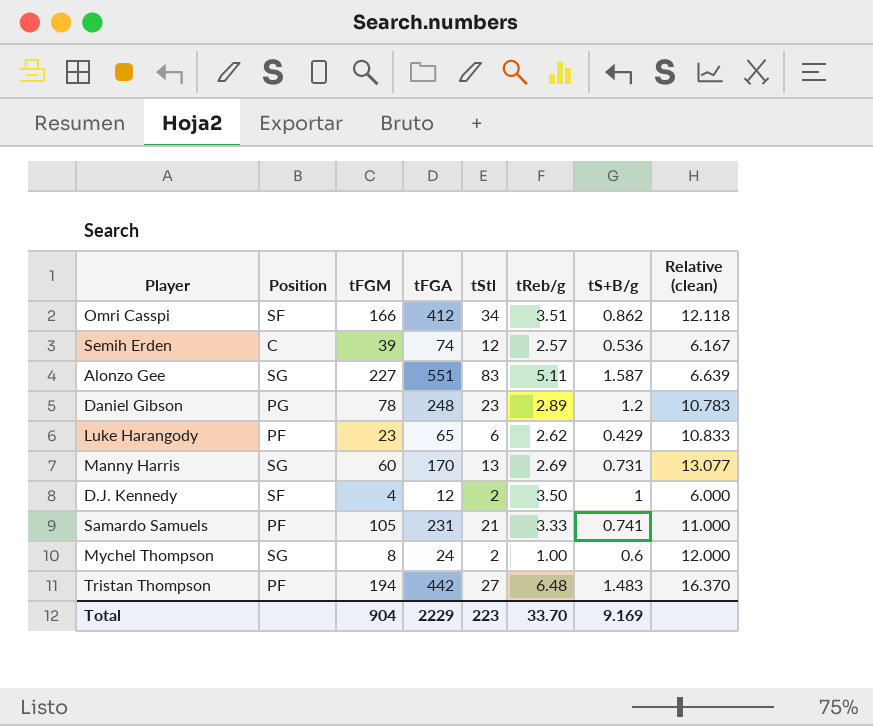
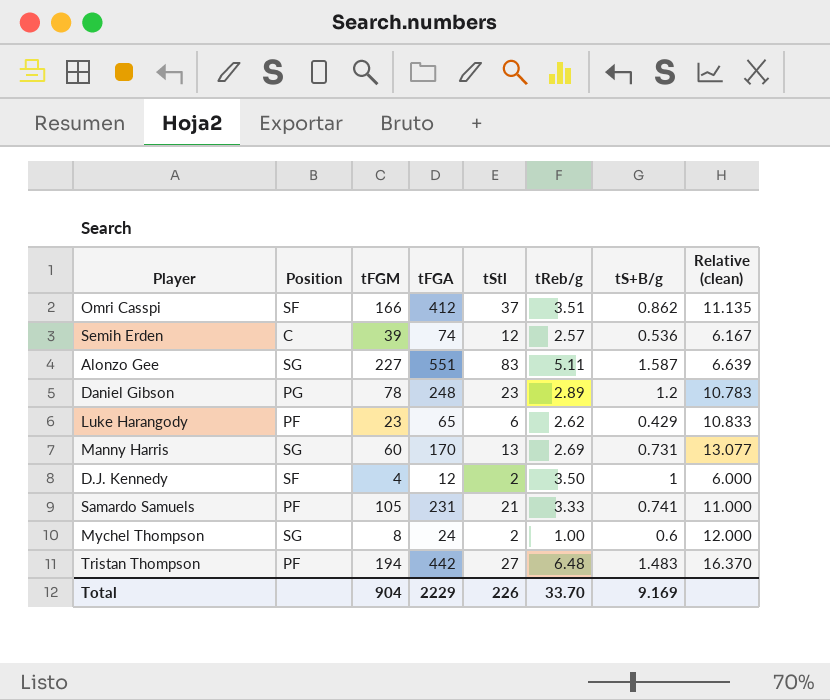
Omri Casspi | tStl: 34 -> 37
Omri Casspi | Relative (clean): 12.118 -> 11.135
Total | tStl: 223 -> 226

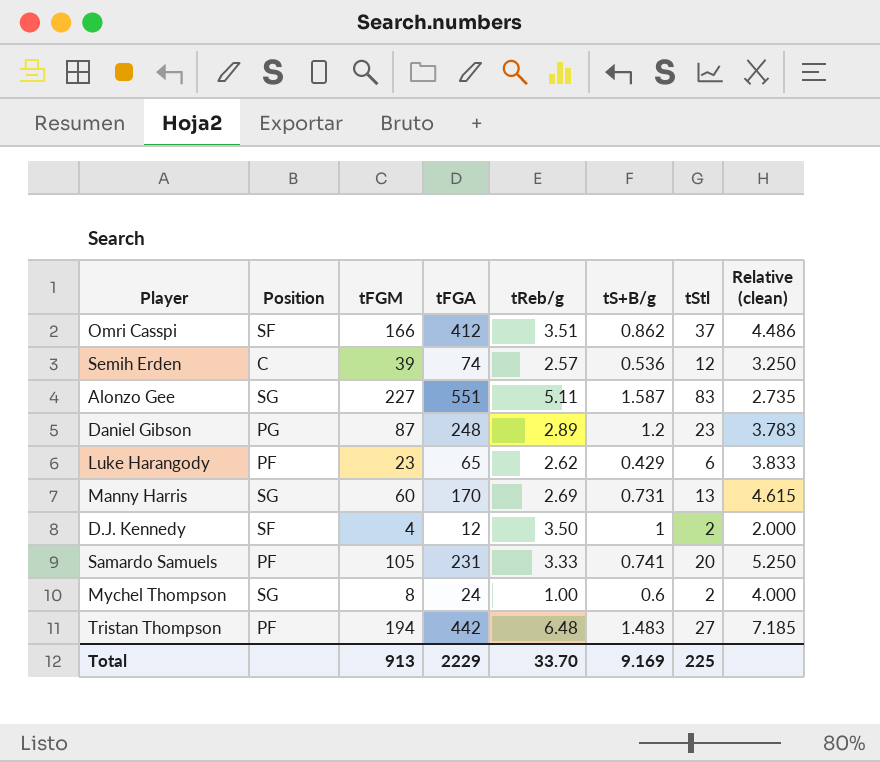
column tStl | position: 5 -> 7
column Relative (clean) | formula: [tFGA] / [tStl] -> [tFGM] / [tStl]
Daniel Gibson | tFGM: 78 -> 87
Samardo Samuels | tStl: 21 -> 20
Total | tFGM: 904 -> 913
Total | tStl: 226 -> 225

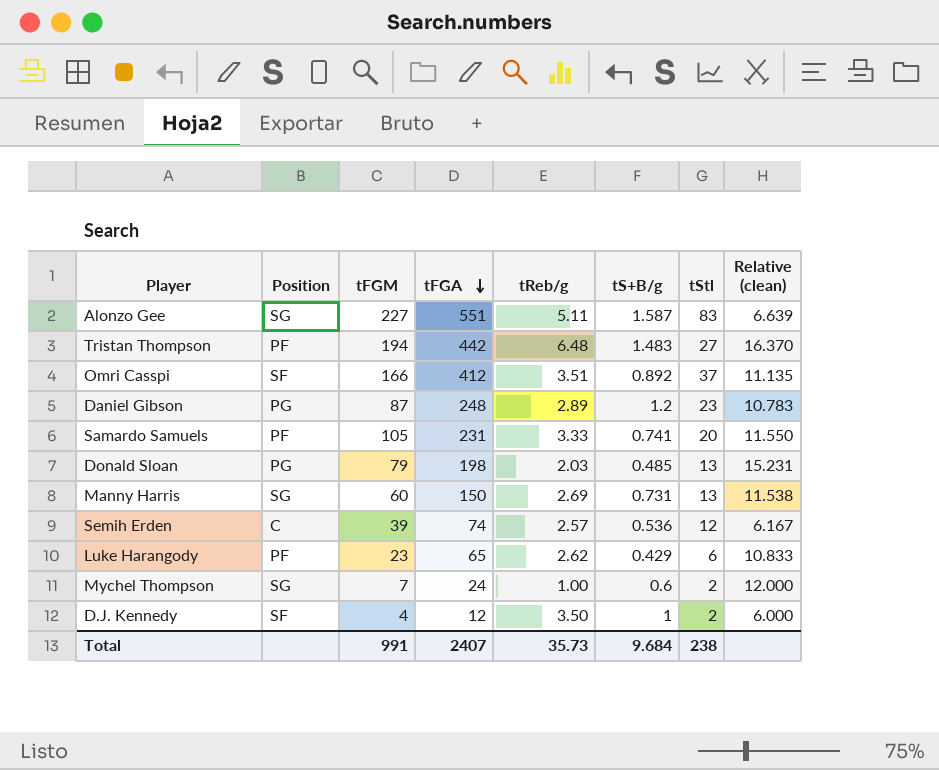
row order: none -> tFGA descending
column Relative (clean) | formula: [tFGM] / [tStl] -> [tFGA] / [tStl]
Omri Casspi | tS+B/g: 0.862 -> 0.892
row Donald Sloan: none -> PG | 79 | 198 | 2.03 | 0.485 | 13 | 15.231
Manny Harris | tFGA: 170 -> 150
Mychel Thompson | tFGM: 8 -> 7
Total | tFGM: 913 -> 991
Total | tFGA: 2229 -> 2407
Total | tReb/g: 33.70 -> 35.73
Total | tS+B/g: 9.169 -> 9.684
Total | tStl: 225 -> 238

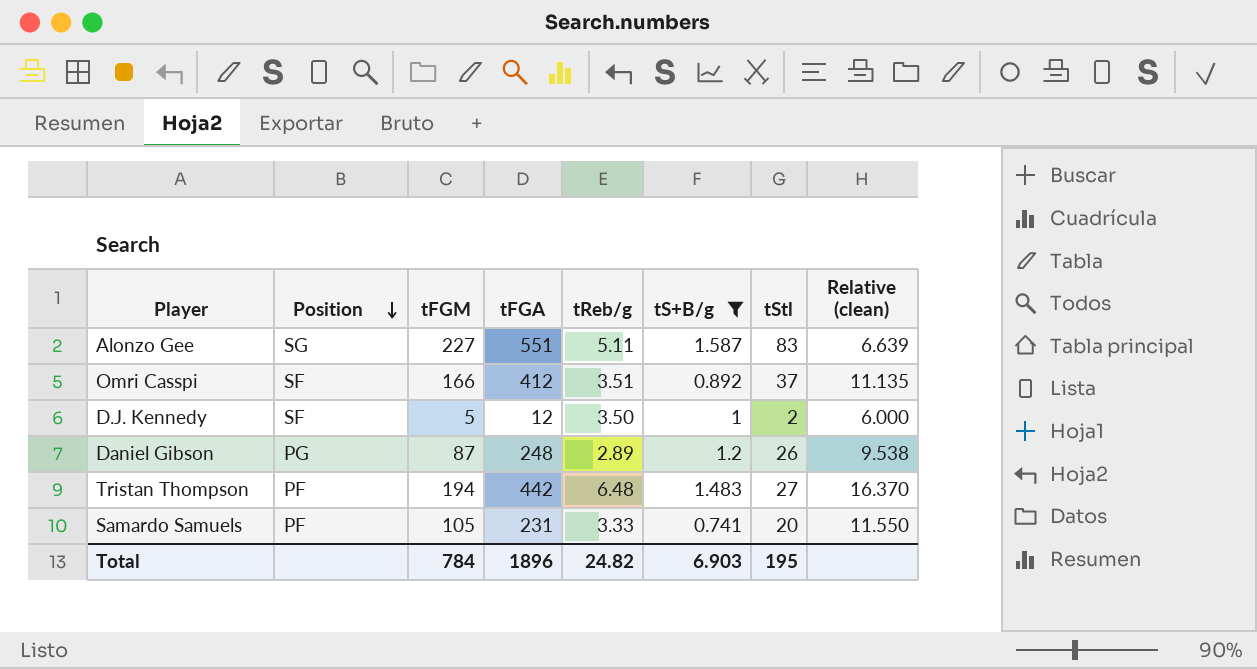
filter: none -> tS+B/g >= 0.741
row order: tFGA descending -> Position descending
D.J. Kennedy | tFGM: 4 -> 5
Daniel Gibson | tStl: 23 -> 26
Daniel Gibson | Relative (clean): 10.783 -> 9.538
Total | tFGM: 991 -> 784
Total | tFGA: 2407 -> 1896
Total | tReb/g: 35.73 -> 24.82
Total | tS+B/g: 9.684 -> 6.903
Total | tStl: 238 -> 195

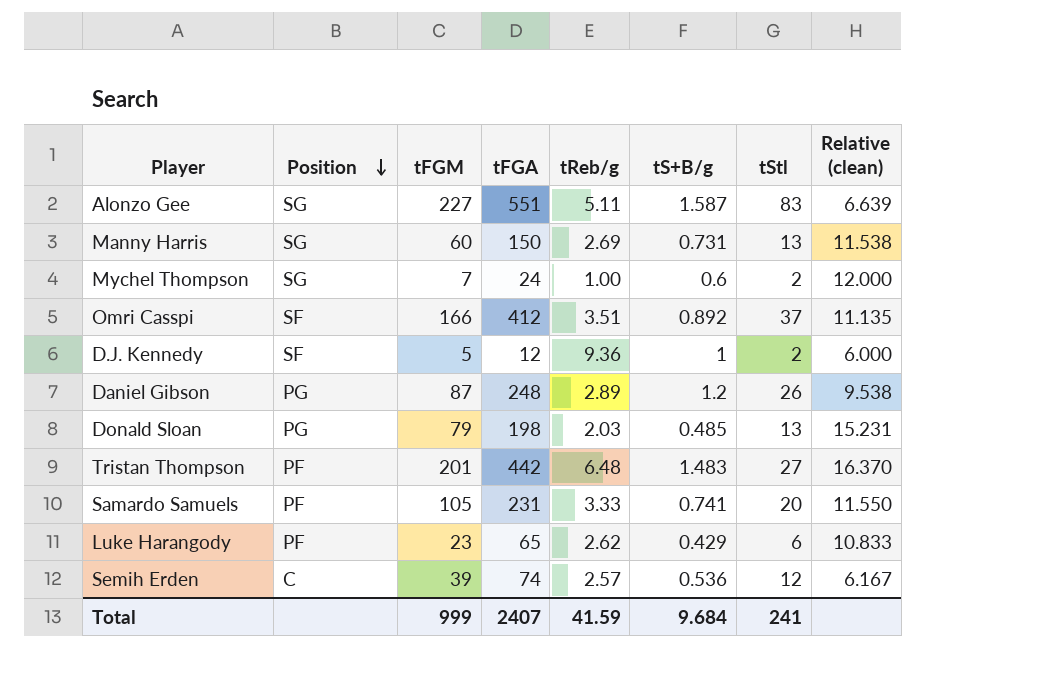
filter: tS+B/g >= 0.741 -> none
D.J. Kennedy | tReb/g: 3.50 -> 9.36
Tristan Thompson | tFGM: 194 -> 201
Total | tFGM: 784 -> 999
Total | tFGA: 1896 -> 2407
Total | tReb/g: 24.82 -> 41.59
Total | tS+B/g: 6.903 -> 9.684
Total | tStl: 195 -> 241

